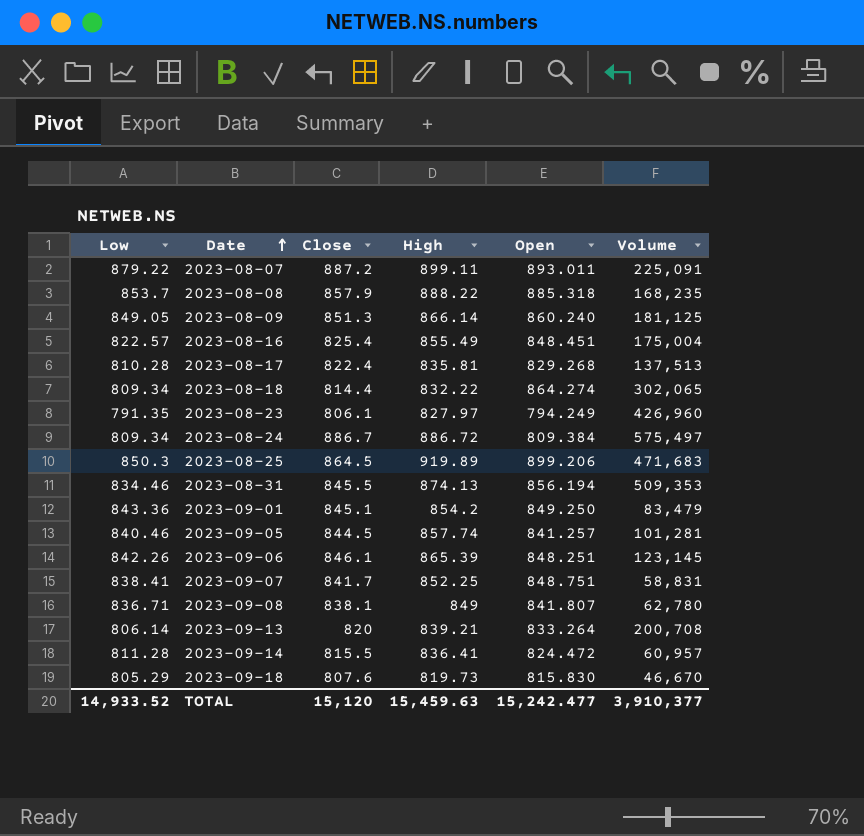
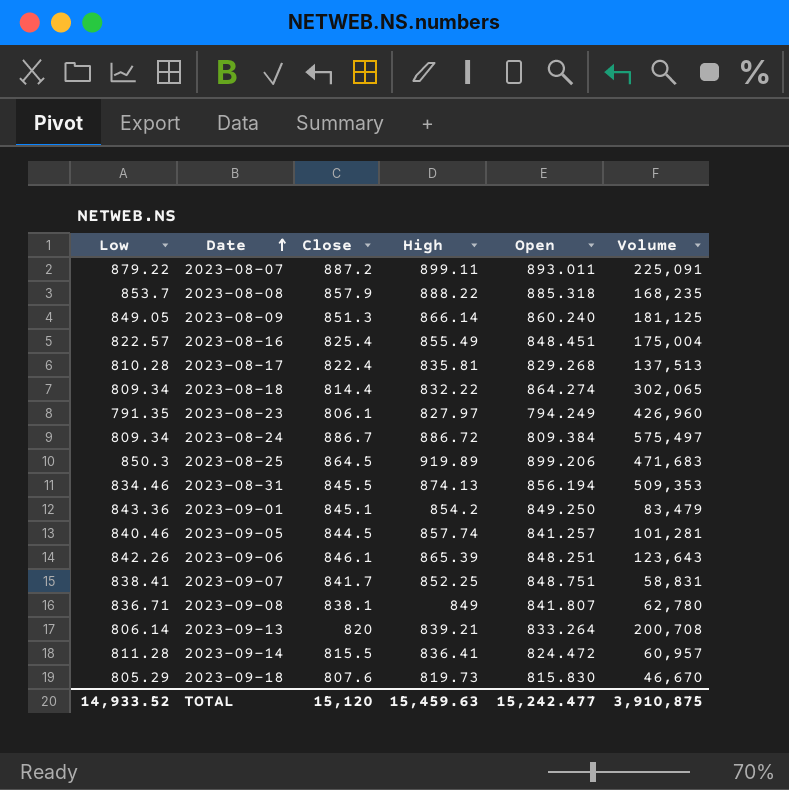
2023-09-06 | Volume: 123,145 -> 123,643
TOTAL | Volume: 3,910,377 -> 3,910,875

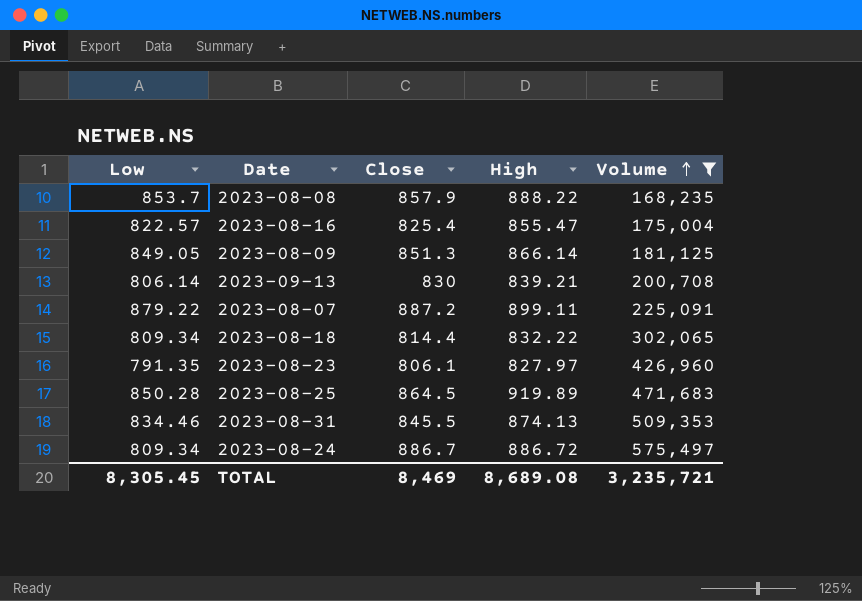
filter: none -> Volume >= 168,235
row order: Date ascending -> Volume ascending
column Open | position: 5 -> none
2023-08-16 | High: 855.49 -> 855.47
2023-09-13 | Close: 820 -> 830
2023-08-25 | Low: 850.3 -> 850.28
TOTAL | Low: 14,933.52 -> 8,305.45
TOTAL | Close: 15,120 -> 8,469
TOTAL | High: 15,459.63 -> 8,689.08
TOTAL | Volume: 3,910,875 -> 3,235,721

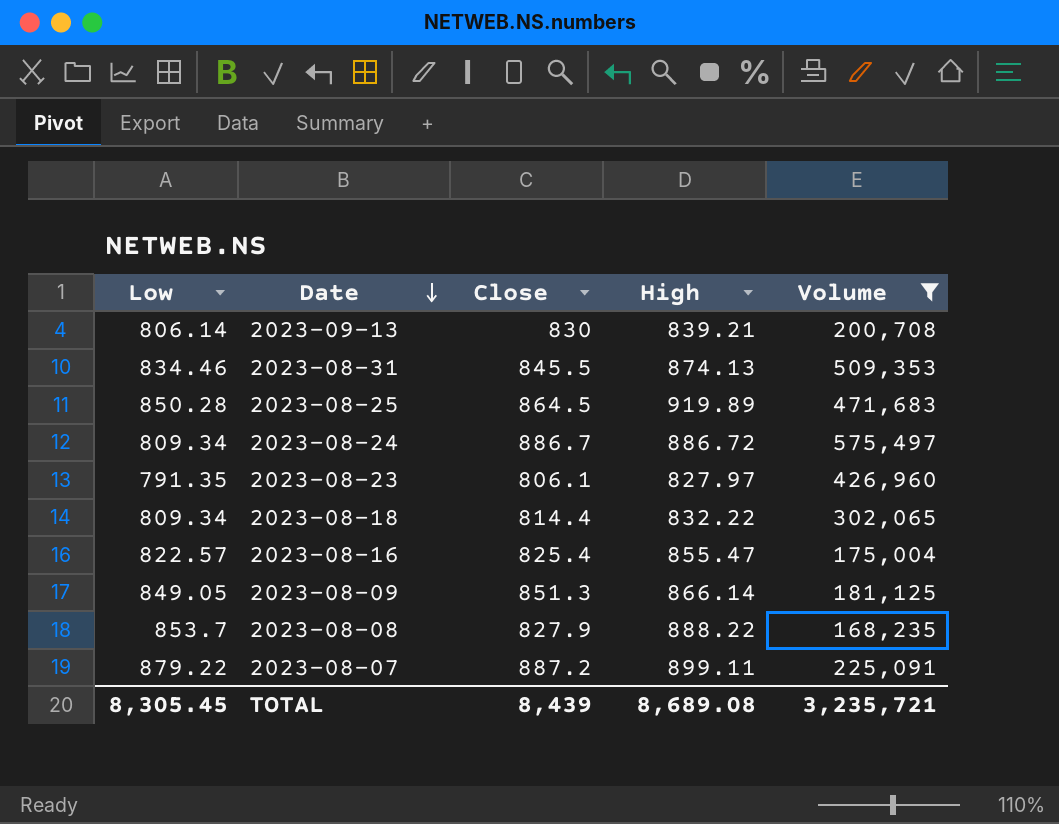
row order: Volume ascending -> Date descending
2023-08-08 | Close: 857.9 -> 827.9
TOTAL | Close: 8,469 -> 8,439

